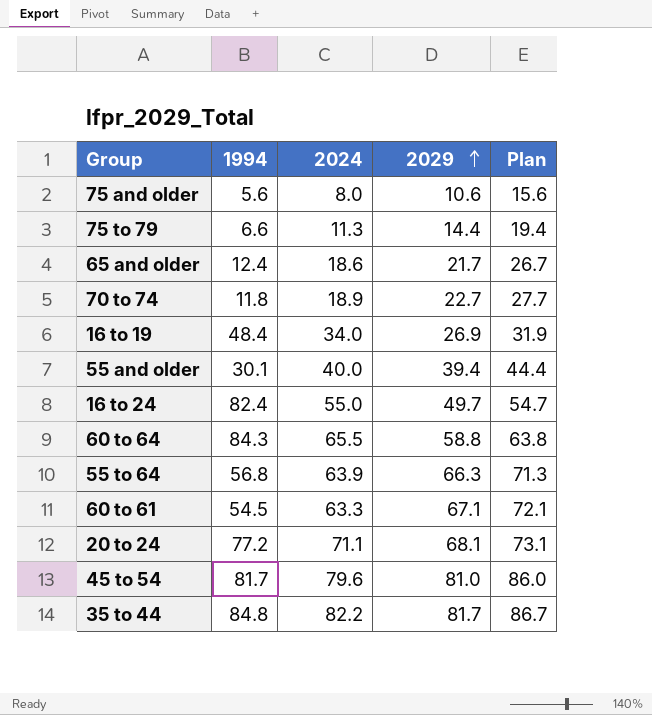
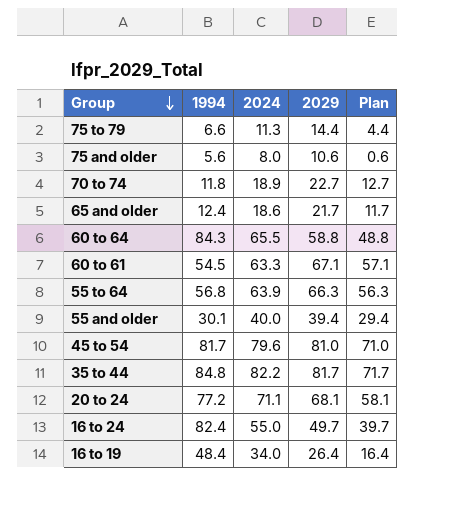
row order: 2029 ascending -> Group descending
column Plan | formula: [2029] + 5 -> [2029] - 10
16 to 19 | 2029: 26.9 -> 26.4

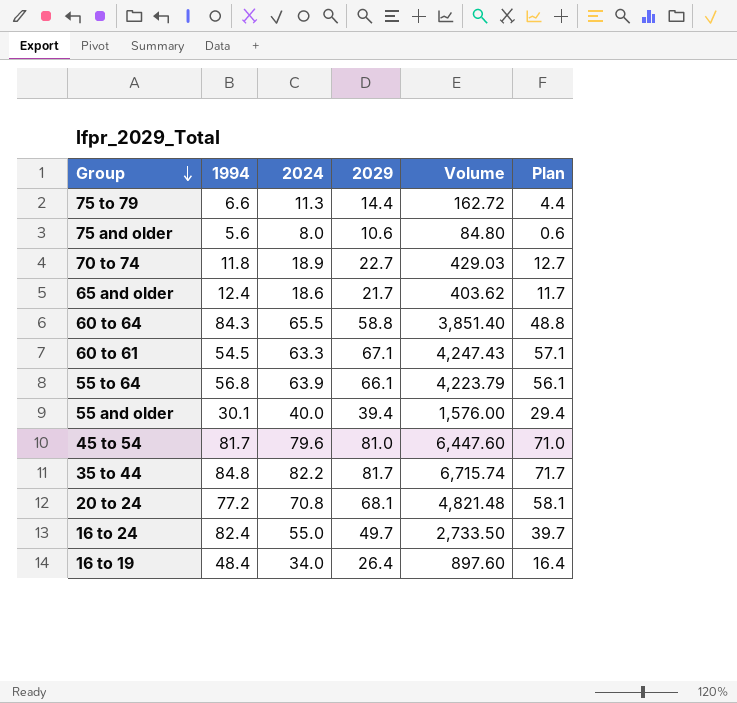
column Volume | formula: none -> [2024] * [2029]
55 to 64 | 2029: 66.3 -> 66.1
55 to 64 | Plan: 56.3 -> 56.1
20 to 24 | 2024: 71.1 -> 70.8

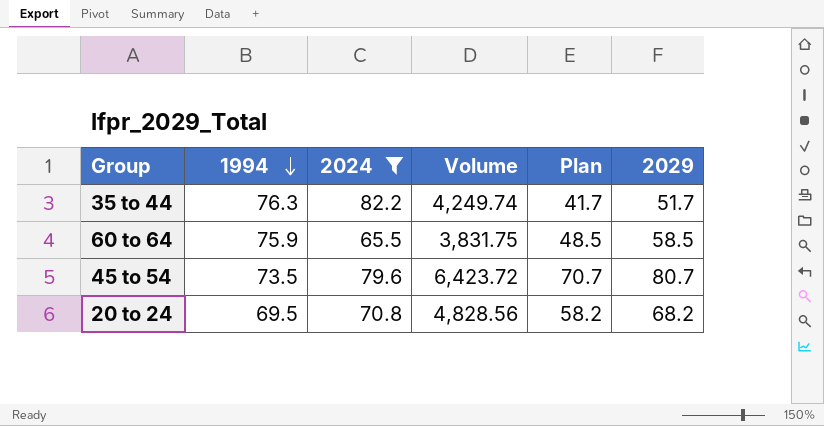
filter: none -> 2024 >= 65.5
row order: Group descending -> 1994 descending
column 2029 | position: 4 -> 6
35 to 44 | 1994: 84.8 -> 76.3
35 to 44 | Volume: 6,715.74 -> 4,249.74
35 to 44 | Plan: 71.7 -> 41.7
35 to 44 | 2029: 81.7 -> 51.7
60 to 64 | 1994: 84.3 -> 75.9
60 to 64 | Volume: 3,851.40 -> 3,831.75
60 to 64 | Plan: 48.8 -> 48.5
60 to 64 | 2029: 58.8 -> 58.5
45 to 54 | 1994: 81.7 -> 73.5
45 to 54 | Volume: 6,447.60 -> 6,423.72
45 to 54 | Plan: 71.0 -> 70.7
45 to 54 | 2029: 81.0 -> 80.7
20 to 24 | 1994: 77.2 -> 69.5
20 to 24 | Volume: 4,821.48 -> 4,828.56
20 to 24 | Plan: 58.1 -> 58.2
20 to 24 | 2029: 68.1 -> 68.2

